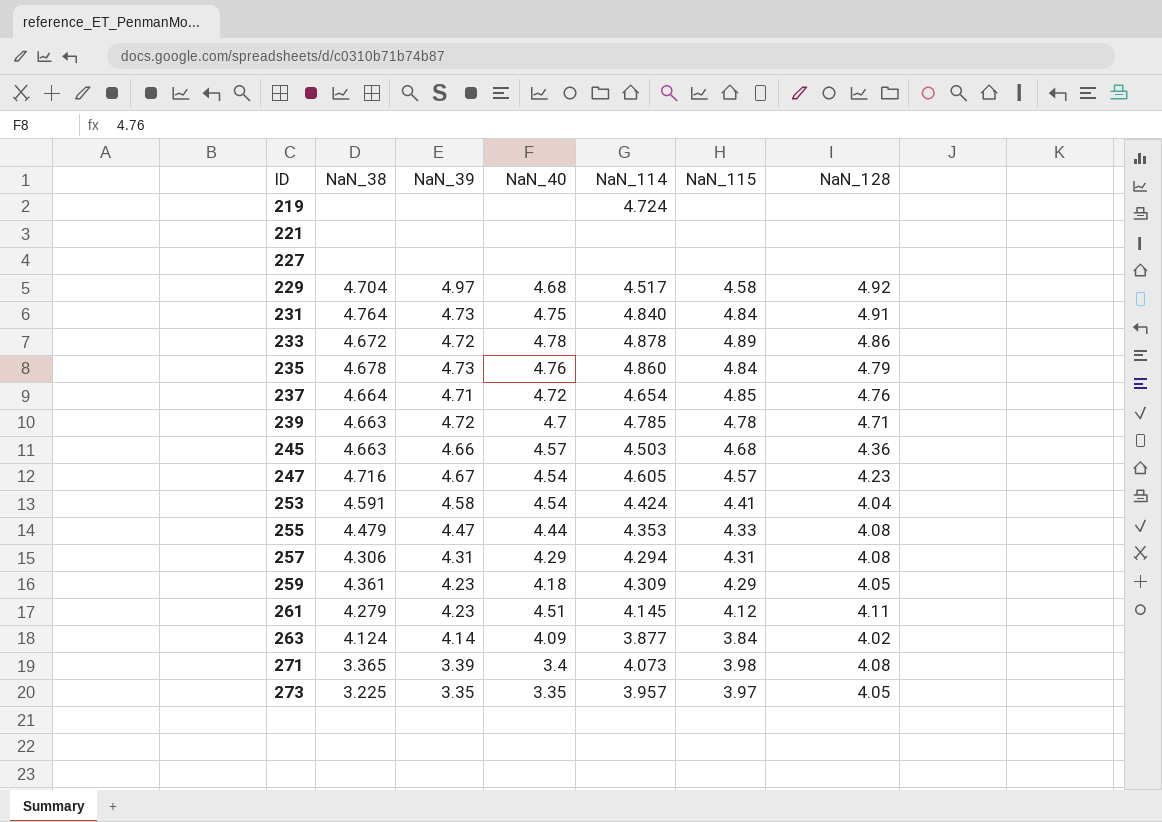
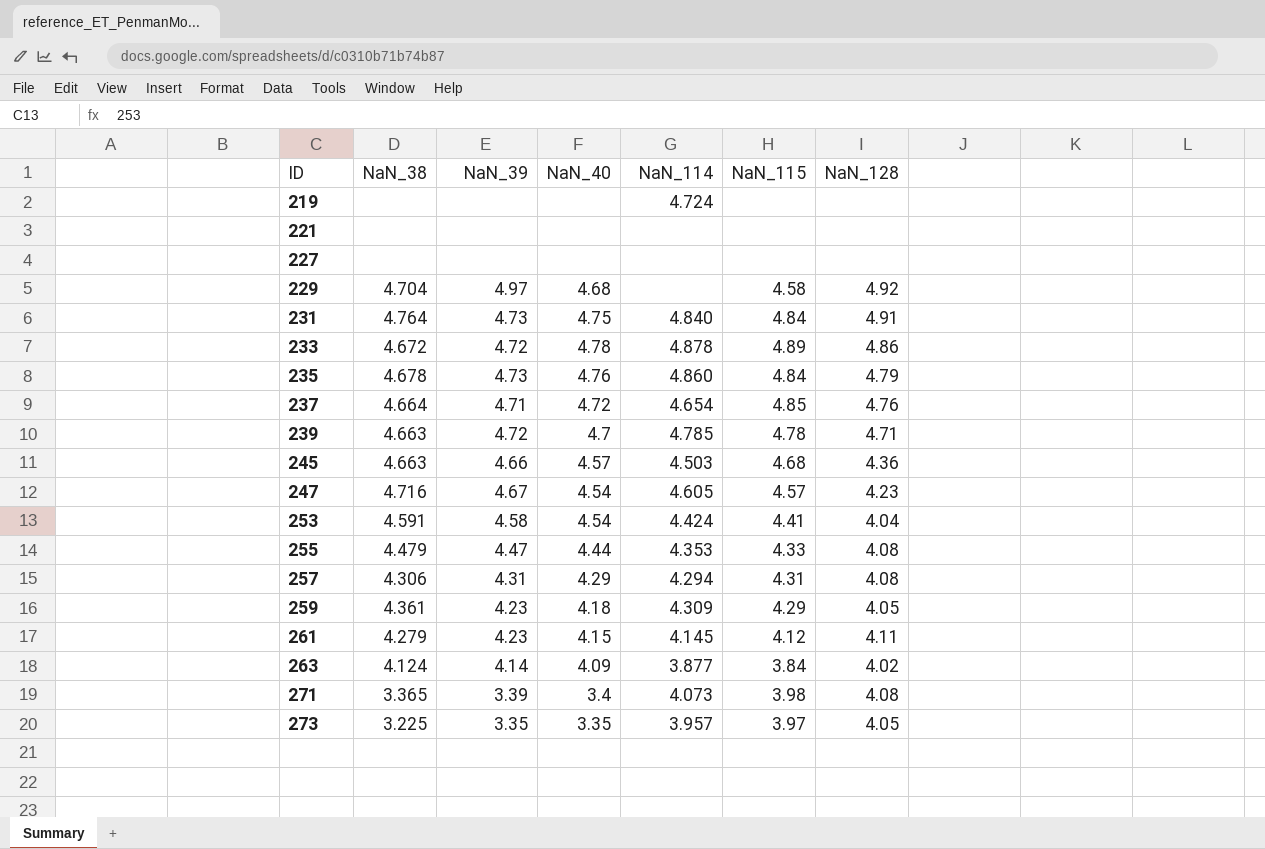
229 | NaN_114: 4.517 -> none
261 | NaN_40: 4.51 -> 4.15

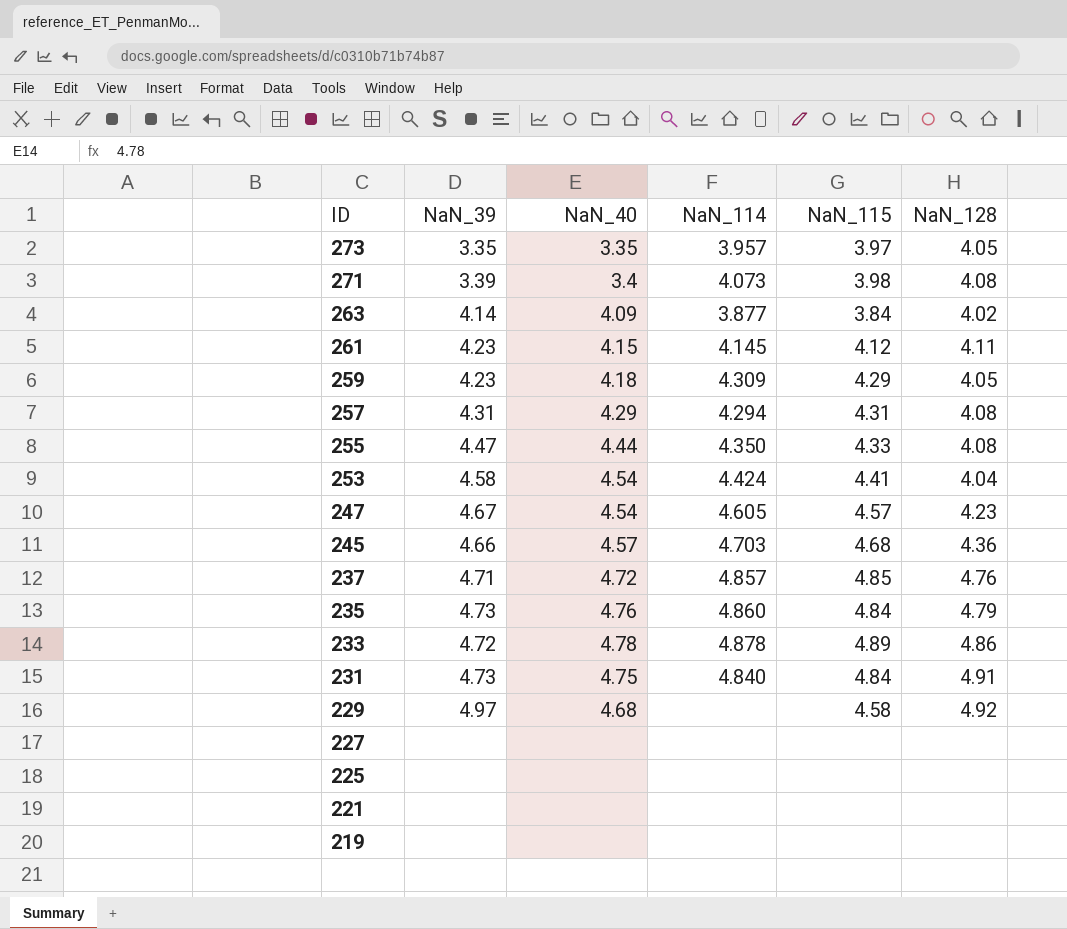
row order: ID ascending -> ID descending
column NaN_38 | position: 2 -> none
row 239: 4.663 | 4.72 | 4.7 | 4.785 | 4.78 | 4.71 -> none
255 | NaN_114: 4.353 -> 4.350
245 | NaN_114: 4.503 -> 4.703
237 | NaN_114: 4.654 -> 4.857
row 225: none -> none | none | none | none | none
219 | NaN_114: 4.724 -> none

